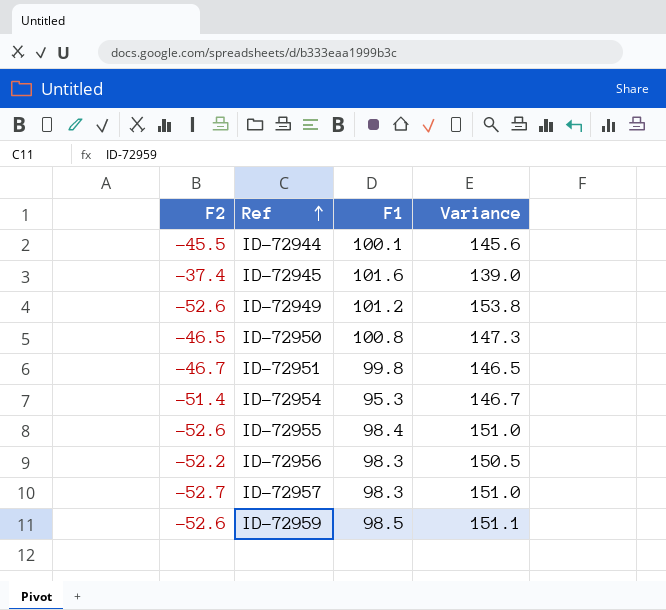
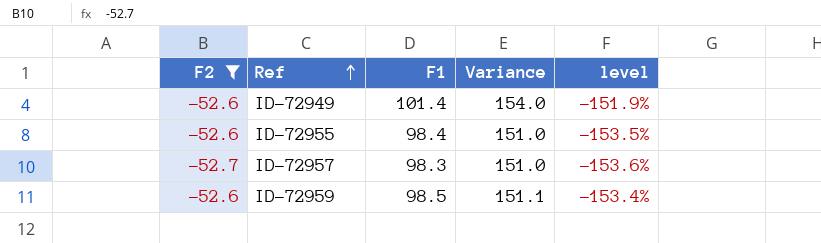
filter: none -> F2 <= -52.6
column level | formula: none -> ([F2] - [F1]) / [F1]
ID-72949 | F1: 101.2 -> 101.4
ID-72949 | Variance: 153.8 -> 154.0

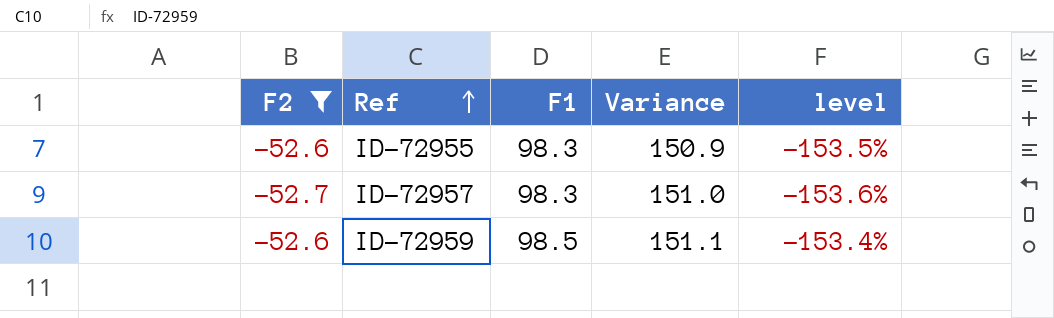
row ID-72949: -52.6 | 101.4 | 154.0 | -151.9% -> none
ID-72955 | F1: 98.4 -> 98.3
ID-72955 | Variance: 151.0 -> 150.9

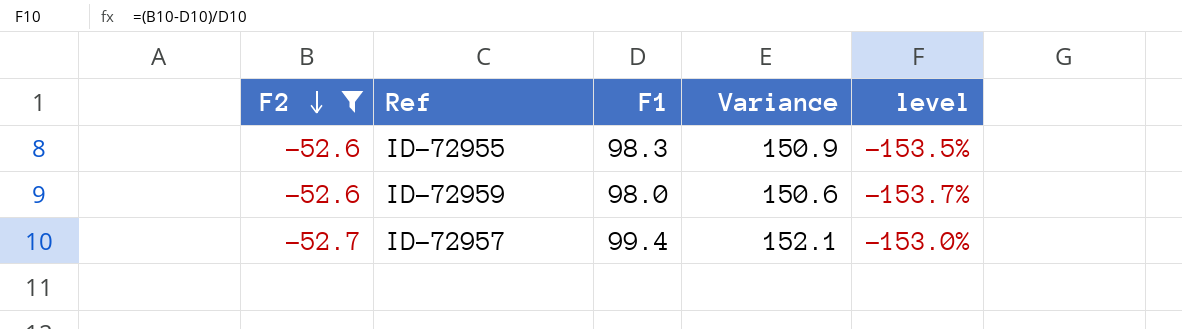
row order: Ref ascending -> F2 descending
ID-72959 | F1: 98.5 -> 98.0
ID-72959 | Variance: 151.1 -> 150.6
ID-72959 | level: -153.4% -> -153.7%
ID-72957 | F1: 98.3 -> 99.4
ID-72957 | Variance: 151.0 -> 152.1
ID-72957 | level: -153.6% -> -153.0%

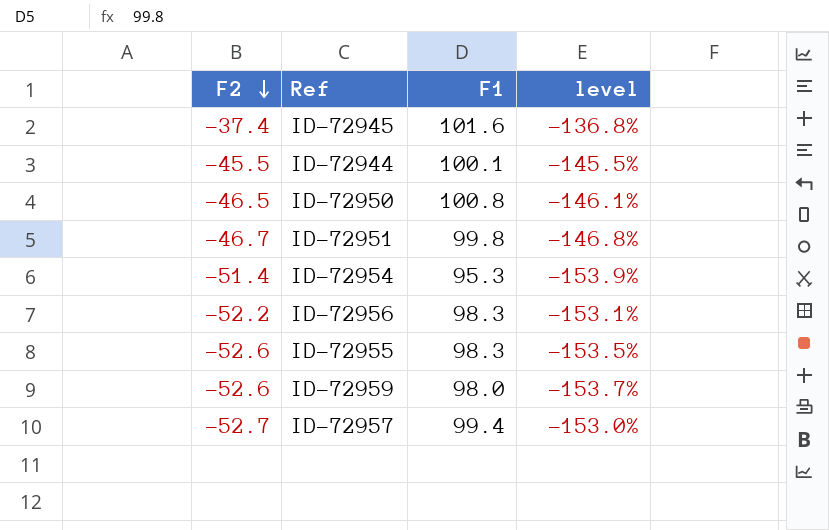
filter: F2 <= -52.6 -> none
column Variance | formula: [F1] - [F2] -> none

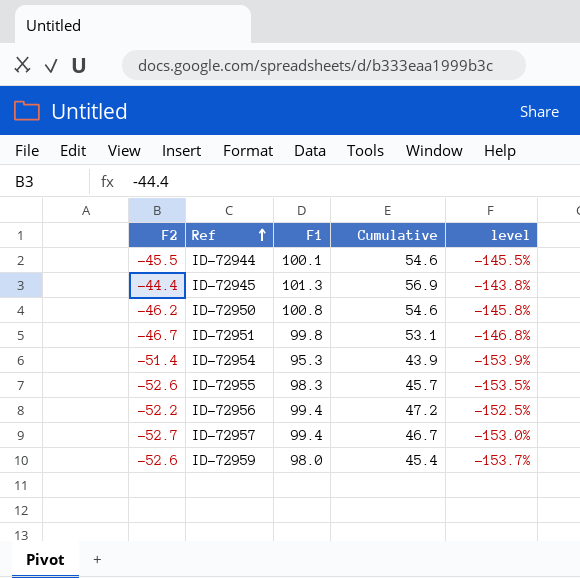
row order: F2 descending -> Ref ascending
column Cumulative | formula: none -> [F2] + [F1]
ID-72945 | F2: -37.4 -> -44.4
ID-72945 | F1: 101.6 -> 101.3
ID-72945 | level: -136.8% -> -143.8%
ID-72950 | F2: -46.5 -> -46.2
ID-72950 | level: -146.1% -> -145.8%
ID-72956 | F1: 98.3 -> 99.4
ID-72956 | level: -153.1% -> -152.5%

